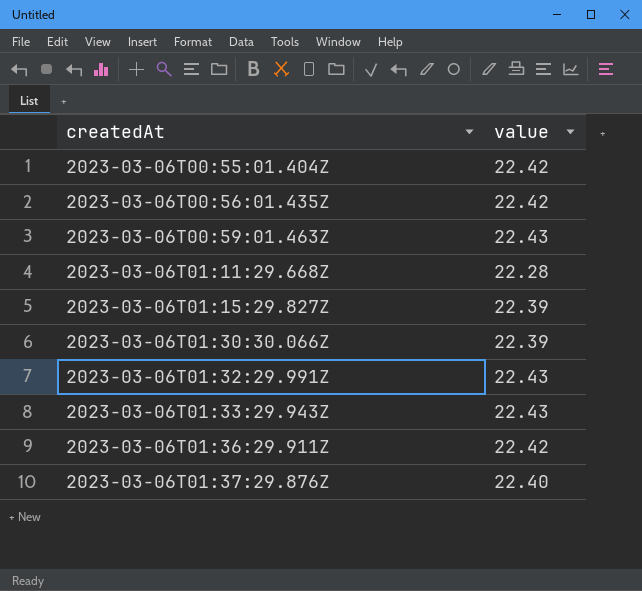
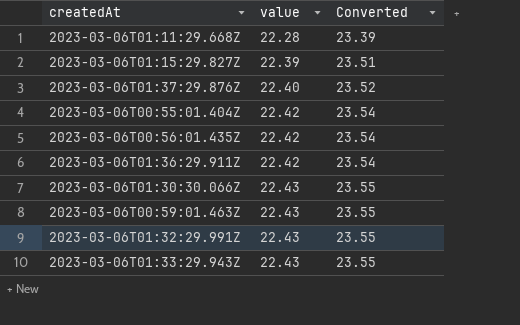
row order: createdAt ascending -> value ascending
column Converted | formula: none -> [value] * 1.05
2023-03-06T01:30:30.066Z | value: 22.39 -> 22.43

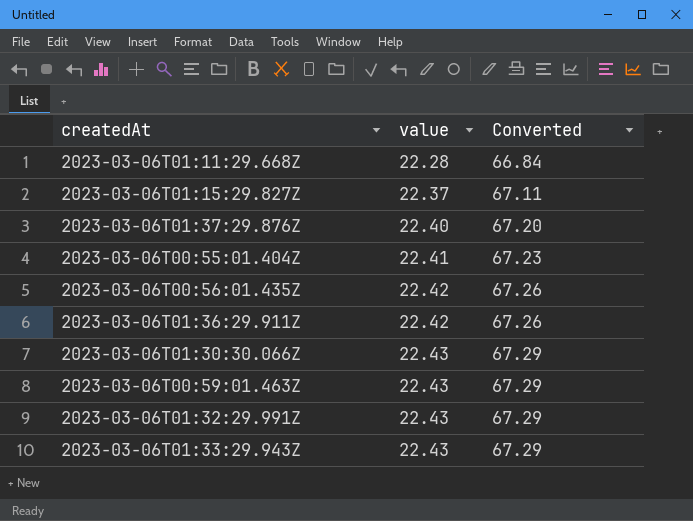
column Converted | formula: [value] * 1.05 -> [value] * 3
2023-03-06T01:15:29.827Z | value: 22.39 -> 22.37
2023-03-06T00:55:01.404Z | value: 22.42 -> 22.41

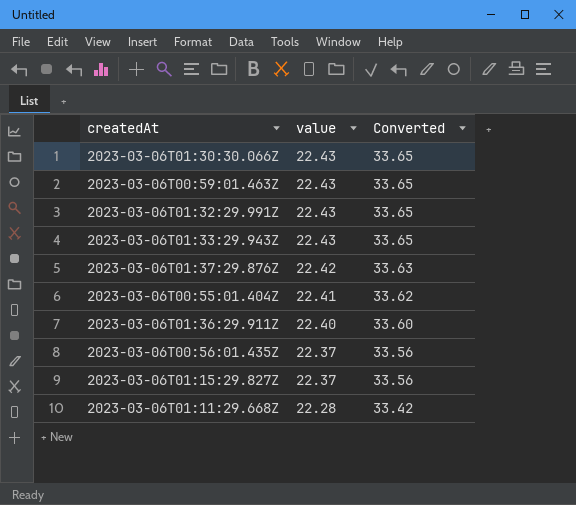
row order: value ascending -> value descending
column Converted | formula: [value] * 3 -> [value] * 1.5
2023-03-06T01:37:29.876Z | value: 22.40 -> 22.42
2023-03-06T01:36:29.911Z | value: 22.42 -> 22.40
2023-03-06T00:56:01.435Z | value: 22.42 -> 22.37

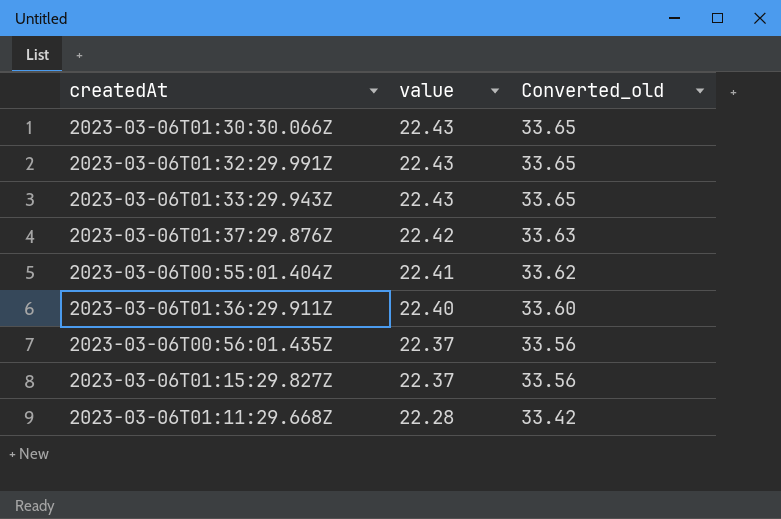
column name: Converted -> Converted_old
row 2023-03-06T00:59:01.463Z: 22.43 | 33.65 -> none

